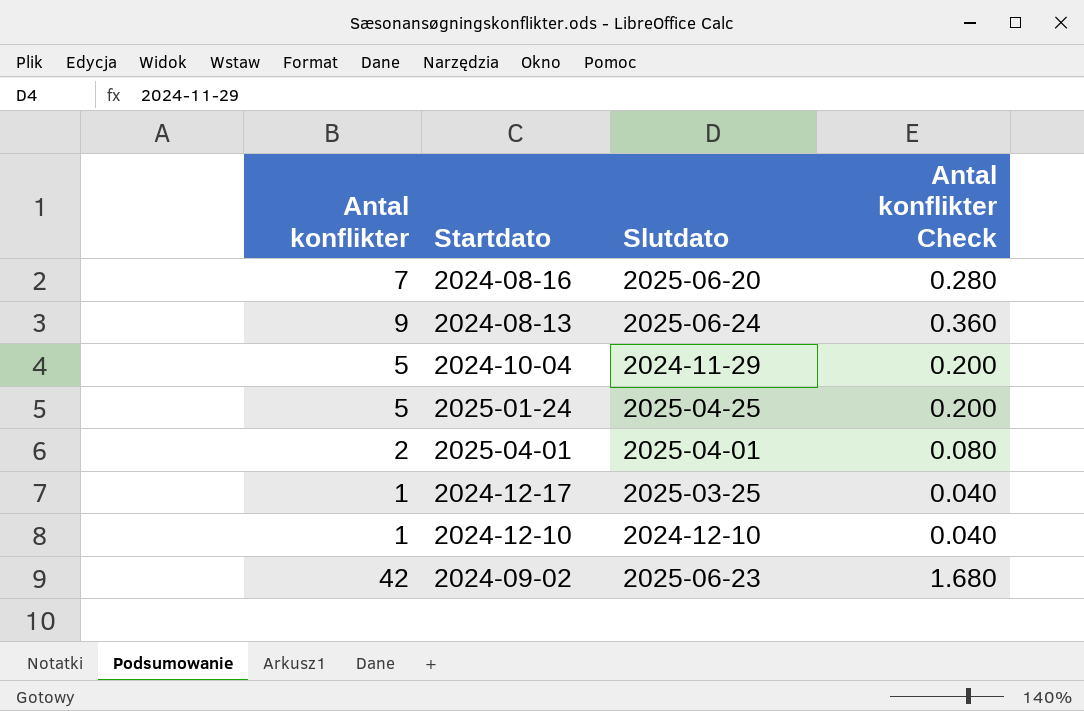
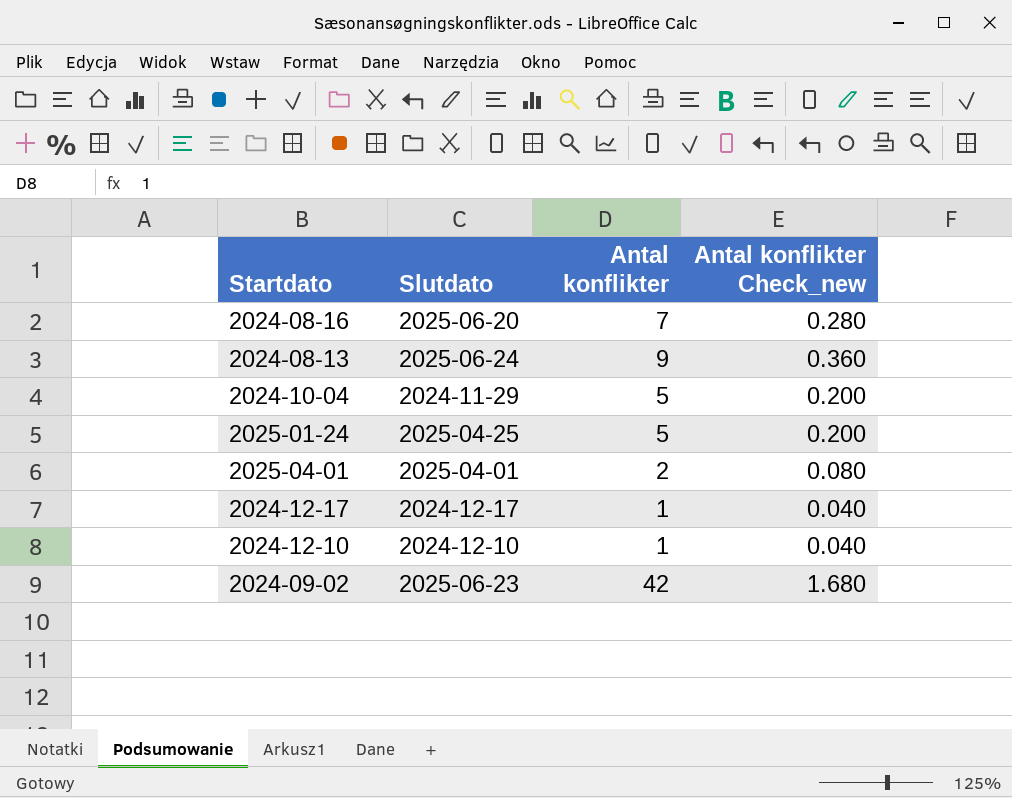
column Antal konflikter | position: 1 -> 3
column name: Antal konflikter Check -> Antal konflikter Check_new
2024-12-17 | Slutdato: 2025-03-25 -> 2024-12-17

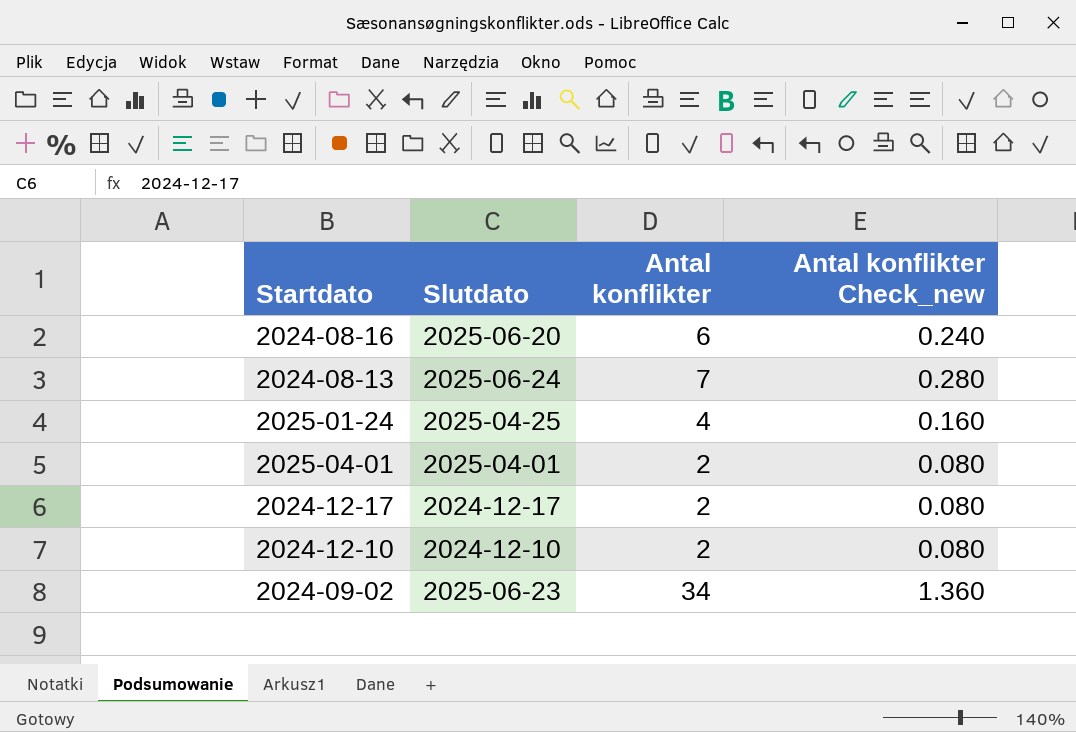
row 2024-10-04: 2024-11-29 | 5 | 0.200 -> none
2024-08-16 | Antal konflikter: 7 -> 6
2024-08-16 | Antal konflikter Check_new: 0.280 -> 0.240
2024-08-13 | Antal konflikter: 9 -> 7
2024-08-13 | Antal konflikter Check_new: 0.360 -> 0.280
2025-01-24 | Antal konflikter: 5 -> 4
2025-01-24 | Antal konflikter Check_new: 0.200 -> 0.160
2024-12-17 | Antal konflikter: 1 -> 2
2024-12-17 | Antal konflikter Check_new: 0.040 -> 0.080
2024-12-10 | Antal konflikter: 1 -> 2
2024-12-10 | Antal konflikter Check_new: 0.040 -> 0.080
2024-09-02 | Antal konflikter: 42 -> 34
2024-09-02 | Antal konflikter Check_new: 1.680 -> 1.360

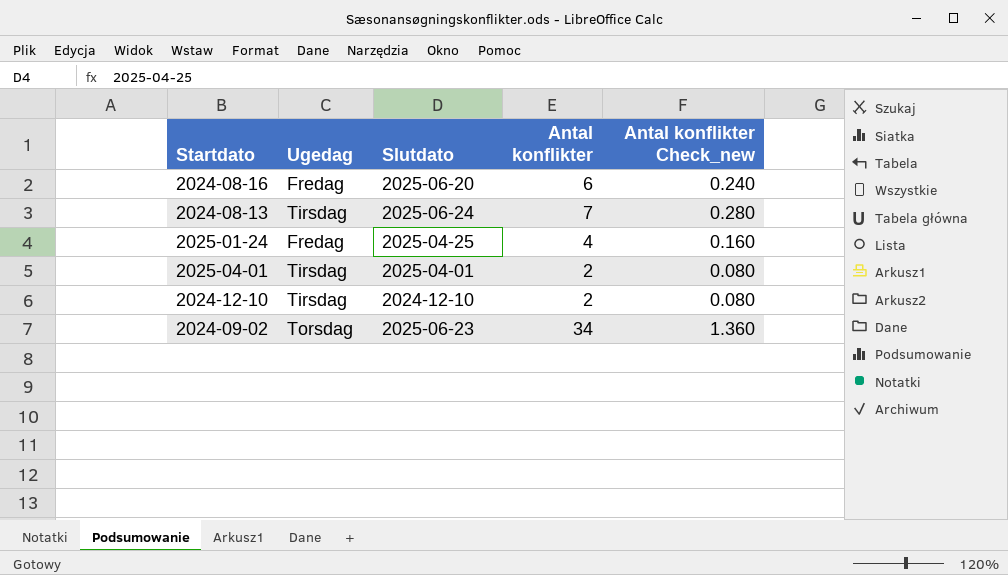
column Ugedag | position: none -> 2
row 2024-12-17: 2024-12-17 | 2 | 0.080 -> none

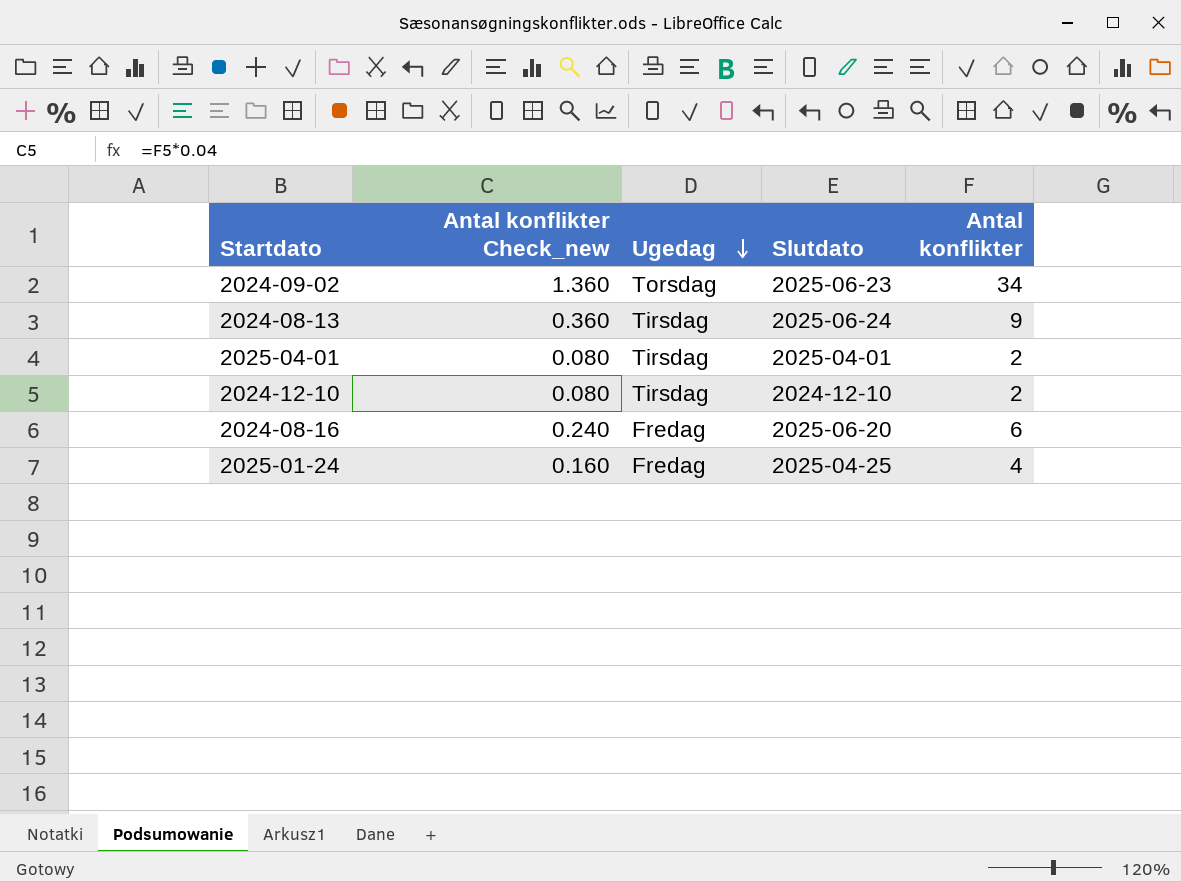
row order: none -> Ugedag descending
column Antal konflikter Check_new | position: 5 -> 2
2024-08-13 | Antal konflikter Check_new: 0.280 -> 0.360
2024-08-13 | Antal konflikter: 7 -> 9

